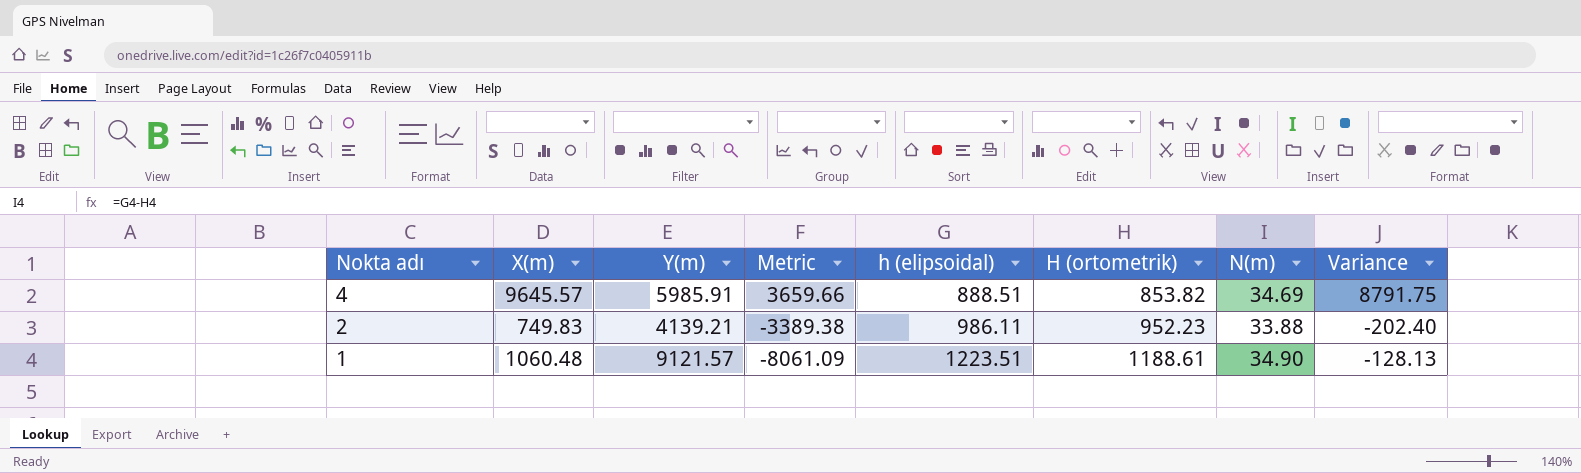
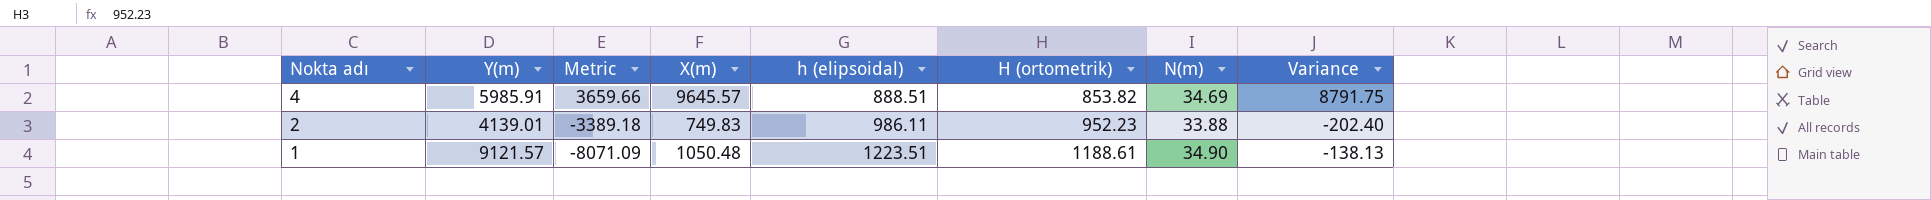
column X(m) | position: 2 -> 4
2 | Y(m): 4139.21 -> 4139.01
2 | Metric: -3389.38 -> -3389.18
1 | Metric: -8061.09 -> -8071.09
1 | X(m): 1060.48 -> 1050.48
1 | Variance: -128.13 -> -138.13

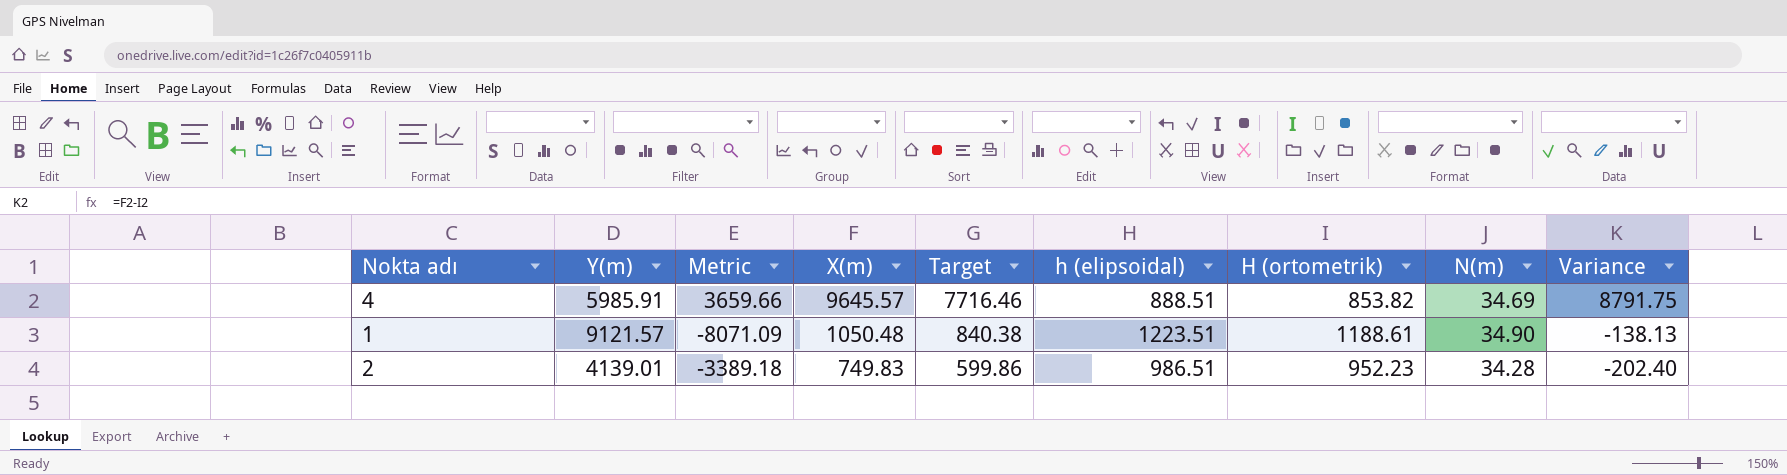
row order: Nokta adı descending -> X(m) descending
column Target | formula: none -> [X(m)] * 0.8
2 | h (elipsoidal): 986.11 -> 986.51
2 | N(m): 33.88 -> 34.28

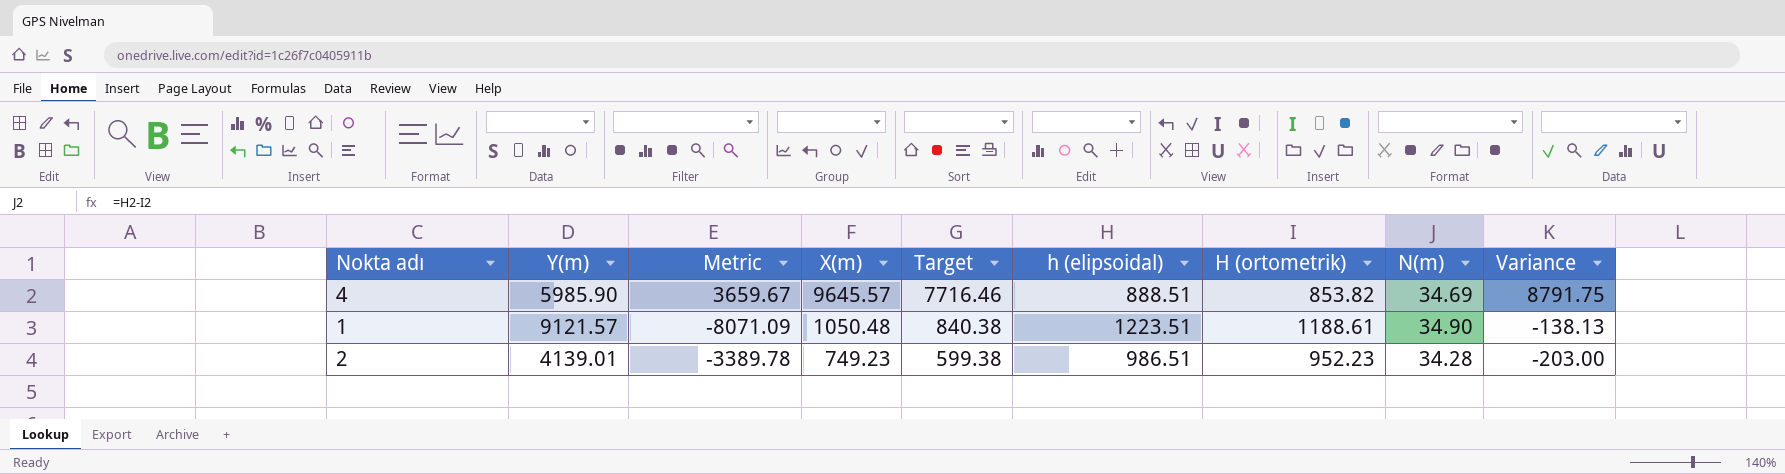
4 | Y(m): 5985.91 -> 5985.90
4 | Metric: 3659.66 -> 3659.67
2 | Metric: -3389.18 -> -3389.78
2 | X(m): 749.83 -> 749.23
2 | Target: 599.86 -> 599.38
2 | Variance: -202.40 -> -203.00

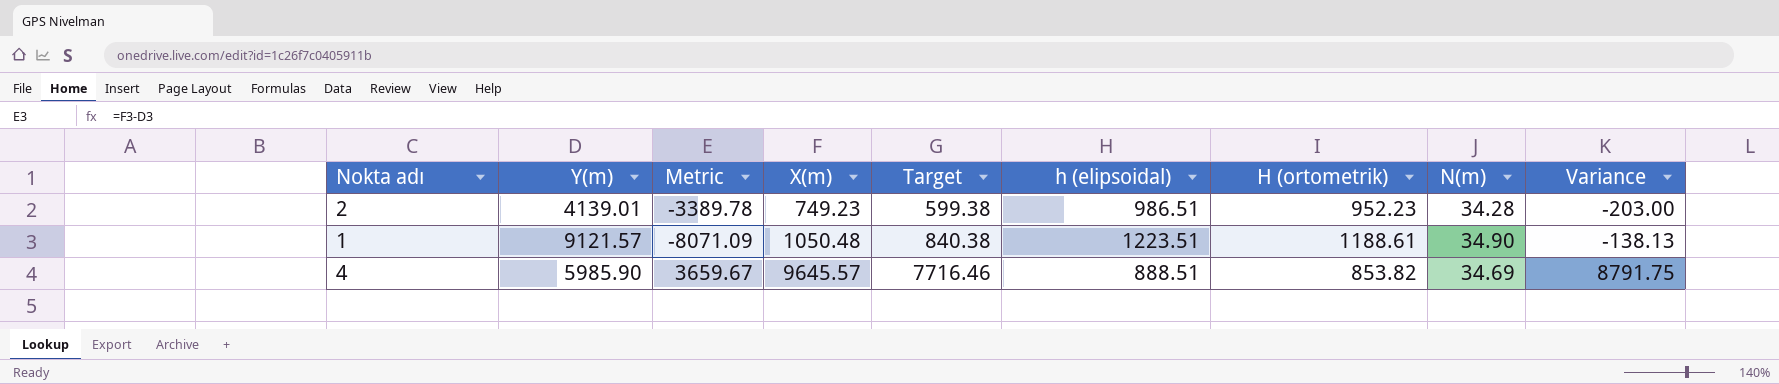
row order: X(m) descending -> X(m) ascending

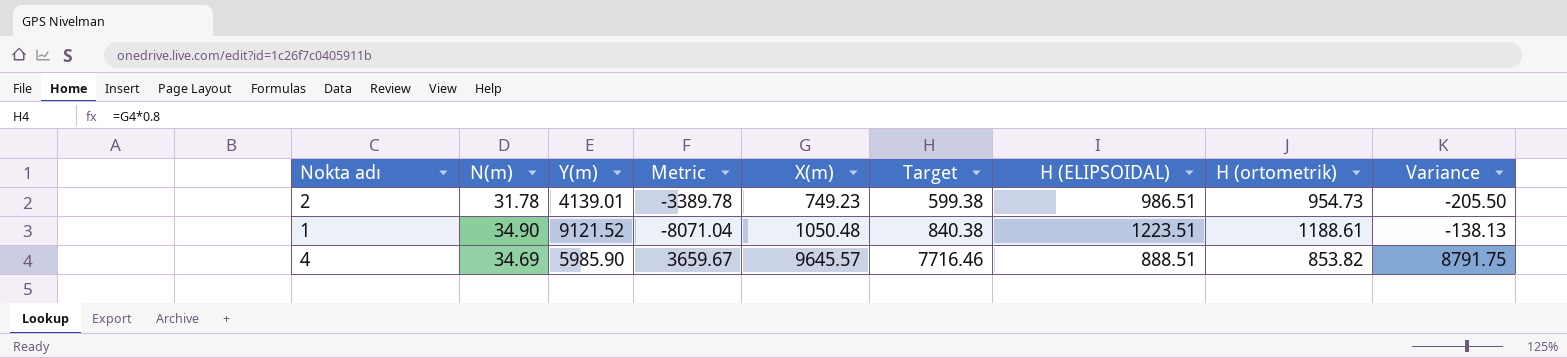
column N(m) | position: 8 -> 2
column name: h (elipsoidal) -> H (ELIPSOIDAL)
2 | N(m): 34.28 -> 31.78
2 | H (ortometrik): 952.23 -> 954.73
2 | Variance: -203.00 -> -205.50
1 | Y(m): 9121.57 -> 9121.52
1 | Metric: -8071.09 -> -8071.04

